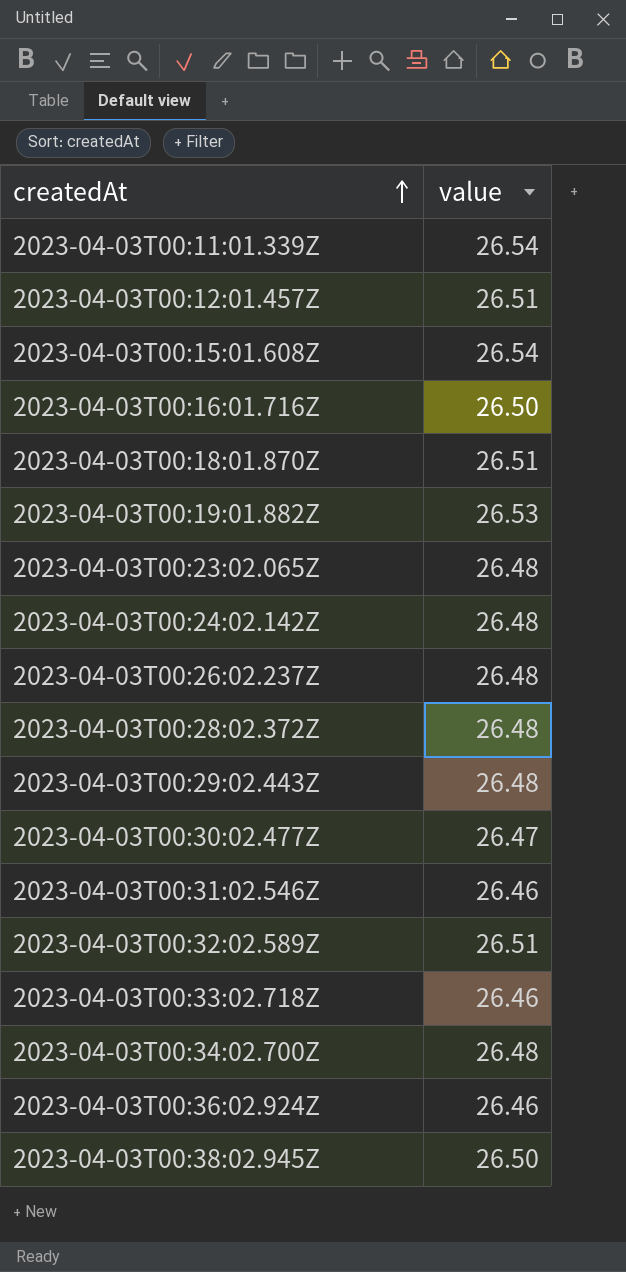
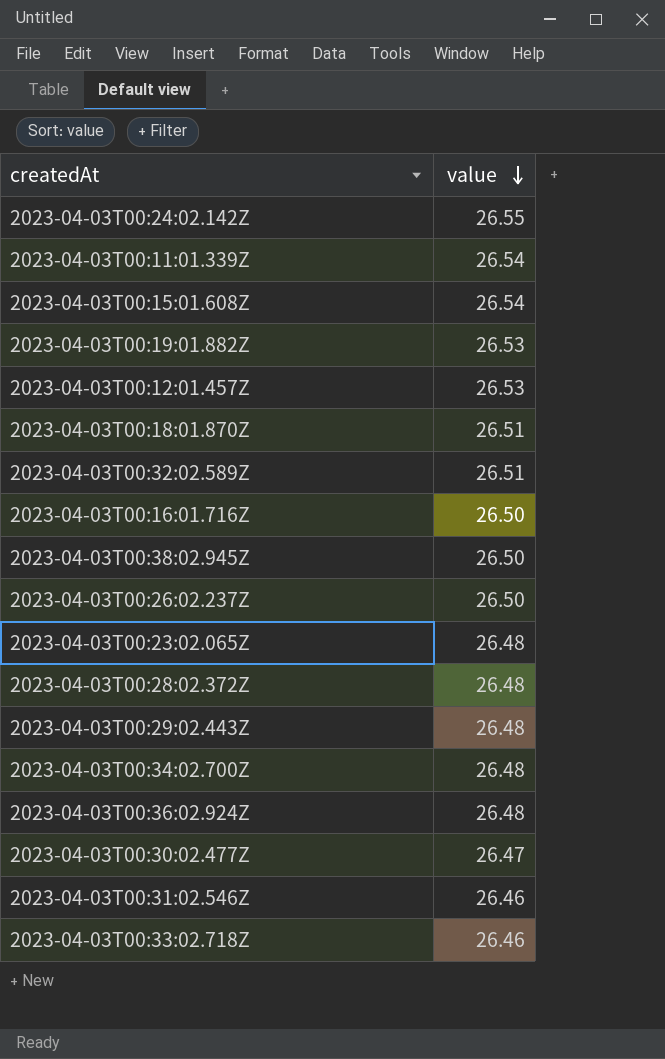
row order: createdAt ascending -> value descending
2023-04-03T00:24:02.142Z | value: 26.48 -> 26.55
2023-04-03T00:12:01.457Z | value: 26.51 -> 26.53
2023-04-03T00:26:02.237Z | value: 26.48 -> 26.50
2023-04-03T00:36:02.924Z | value: 26.46 -> 26.48

